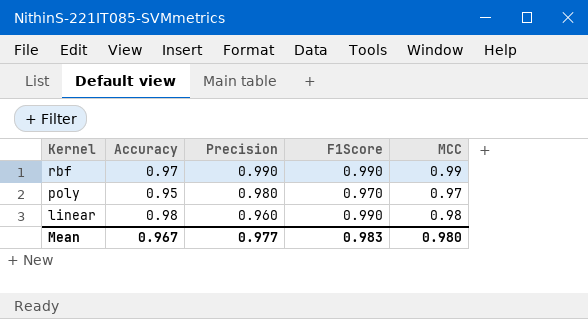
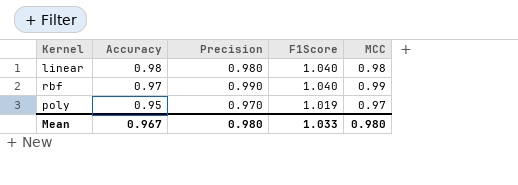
row order: Kernel descending -> Accuracy descending
linear | Precision: 0.960 -> 0.980
linear | F1Score: 0.990 -> 1.040
rbf | F1Score: 0.990 -> 1.040
poly | Precision: 0.980 -> 0.970
poly | F1Score: 0.970 -> 1.019
Mean | Precision: 0.977 -> 0.980
Mean | F1Score: 0.983 -> 1.033

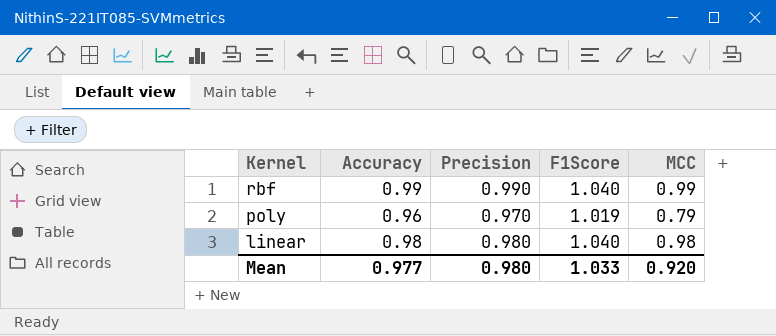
row order: Accuracy descending -> Kernel descending
rbf | Accuracy: 0.97 -> 0.99
poly | Accuracy: 0.95 -> 0.96
poly | MCC: 0.97 -> 0.79
Mean | Accuracy: 0.967 -> 0.977
Mean | MCC: 0.980 -> 0.920

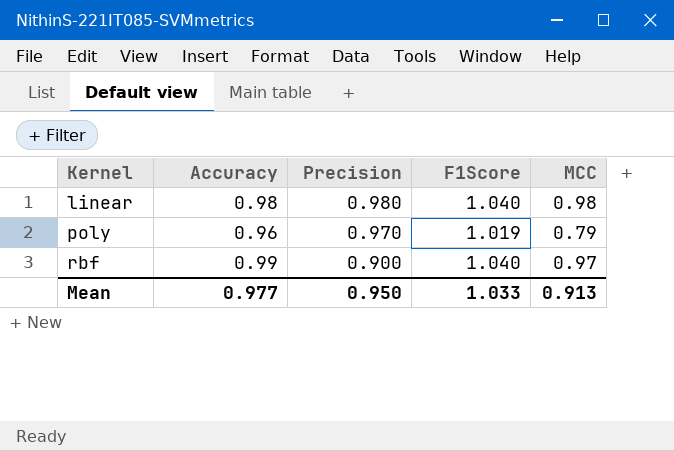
row order: Kernel descending -> Kernel ascending
rbf | Precision: 0.990 -> 0.900
rbf | MCC: 0.99 -> 0.97
Mean | Precision: 0.980 -> 0.950
Mean | MCC: 0.920 -> 0.913

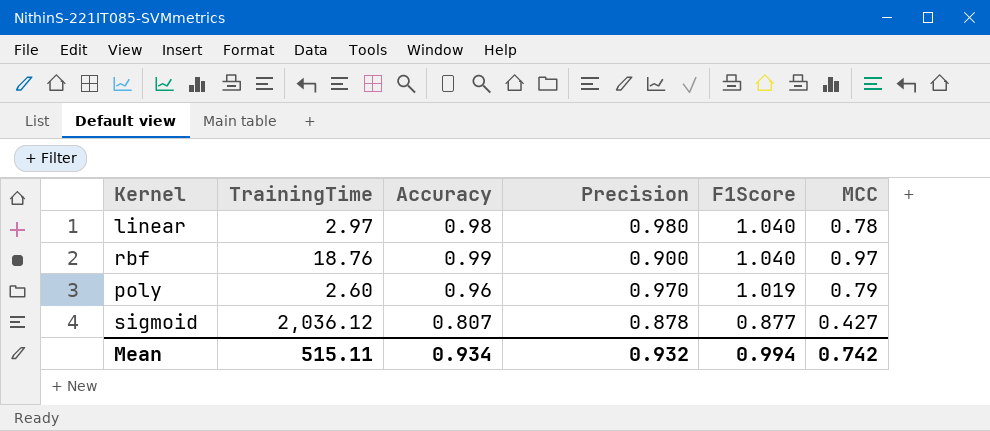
row order: Kernel ascending -> F1Score descending
column TrainingTime | position: none -> 2
linear | MCC: 0.98 -> 0.78
row sigmoid: none -> 2,036.12 | 0.807 | 0.878 | 0.877 | 0.427
Mean | Accuracy: 0.977 -> 0.934
Mean | Precision: 0.950 -> 0.932
Mean | F1Score: 1.033 -> 0.994
Mean | MCC: 0.913 -> 0.742

